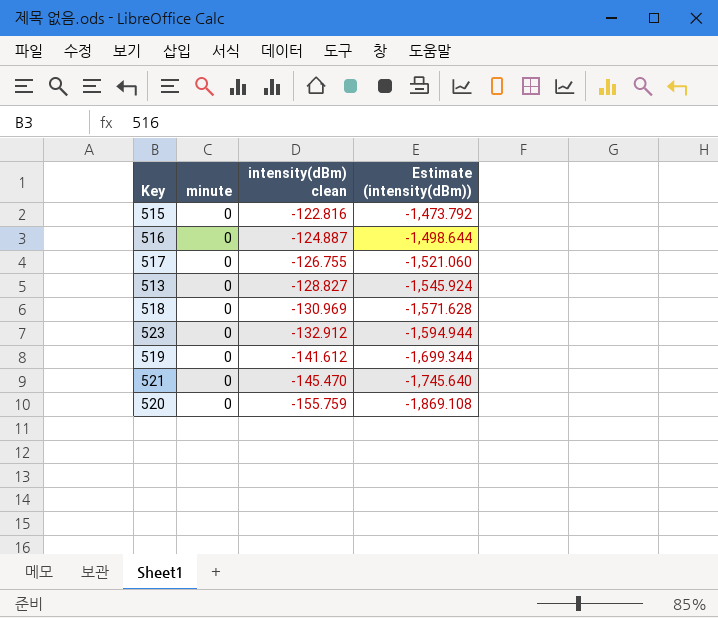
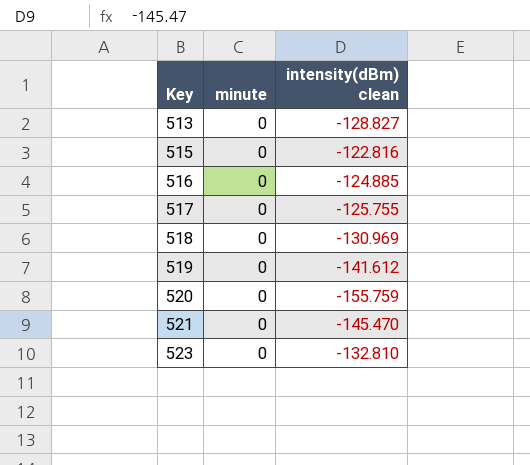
row order: intensity(dBm) clean descending -> Key ascending
column Estimate (intensity(dBm)) | formula: [intensity(dBm) clean] * 12 -> none
516 | intensity(dBm) clean: -124.887 -> -124.885
517 | intensity(dBm) clean: -126.755 -> -125.755
523 | intensity(dBm) clean: -132.912 -> -132.810

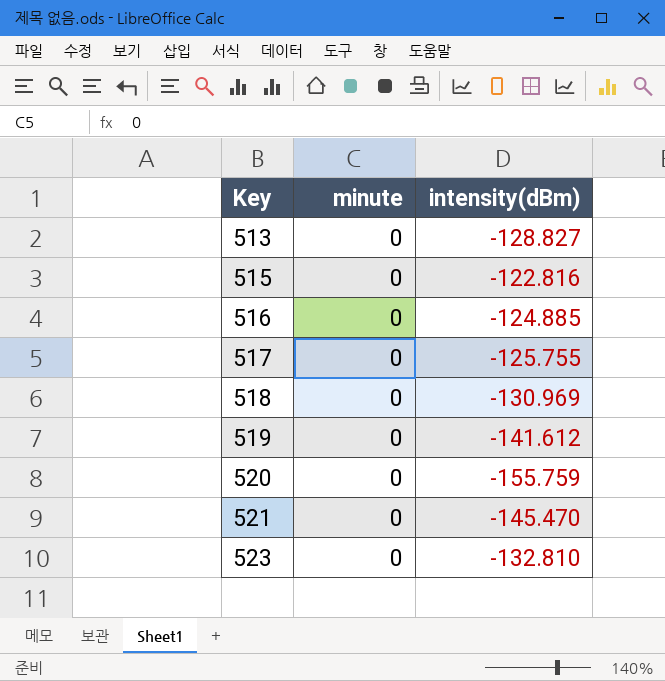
column name: intensity(dBm) clean -> intensity(dBm)

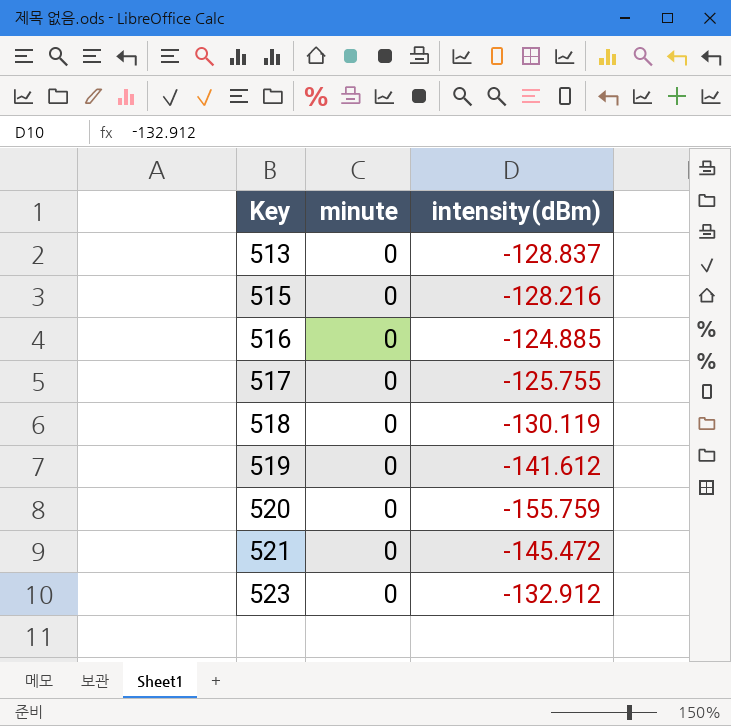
513 | intensity(dBm): -128.827 -> -128.837
515 | intensity(dBm): -122.816 -> -128.216
518 | intensity(dBm): -130.969 -> -130.119
521 | intensity(dBm): -145.470 -> -145.472
523 | intensity(dBm): -132.810 -> -132.912

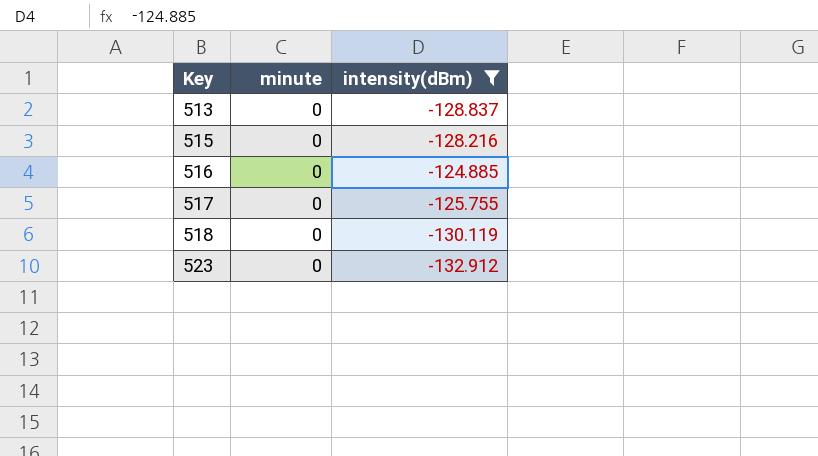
filter: none -> intensity(dBm) >= -132.912

